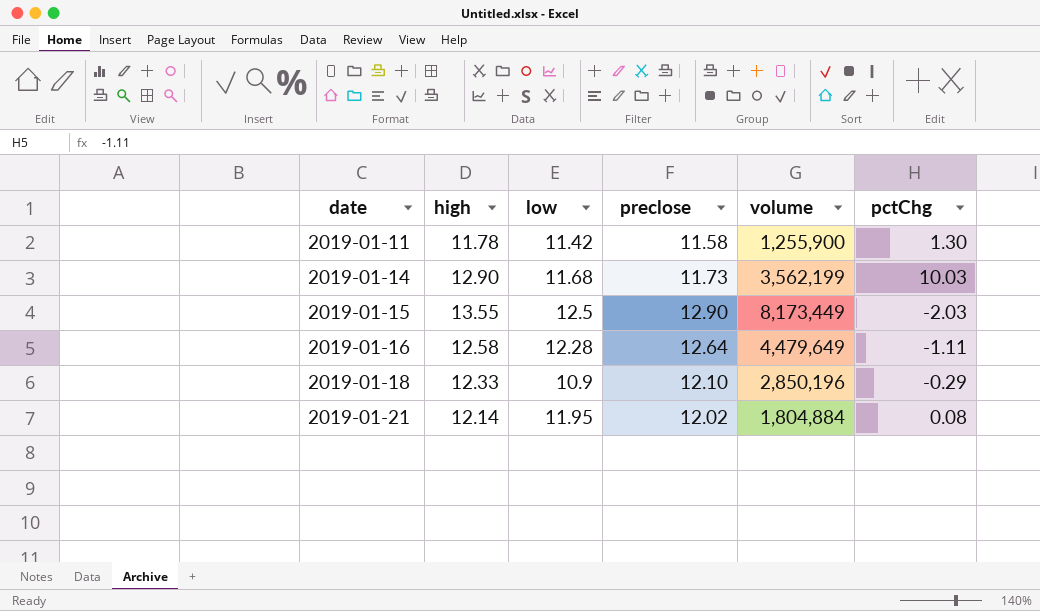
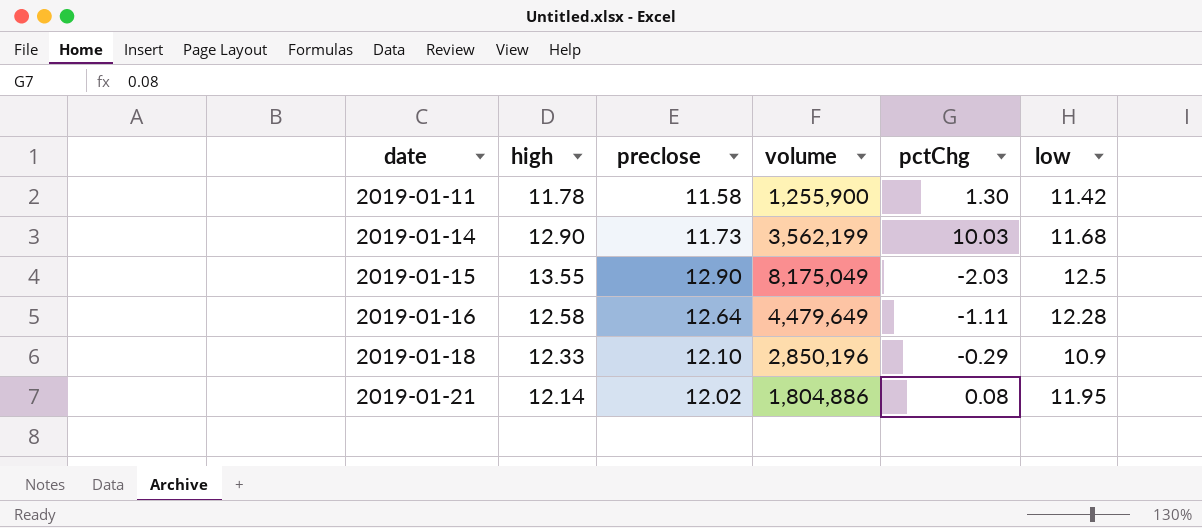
column low | position: 3 -> 6
2019-01-15 | volume: 8,173,449 -> 8,175,049
2019-01-21 | volume: 1,804,884 -> 1,804,886

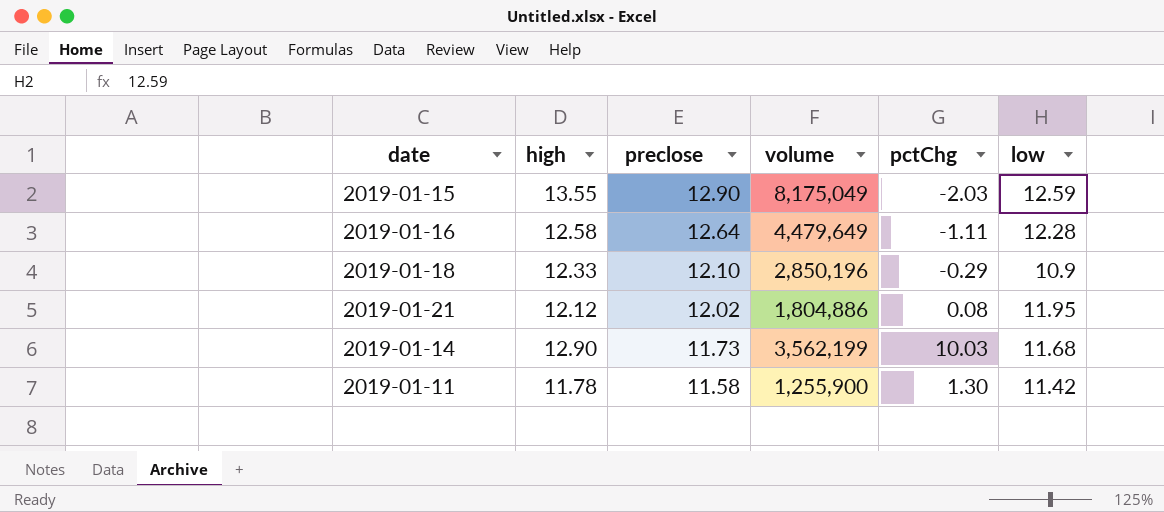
row order: date ascending -> preclose descending
2019-01-15 | low: 12.5 -> 12.59
2019-01-21 | high: 12.14 -> 12.12

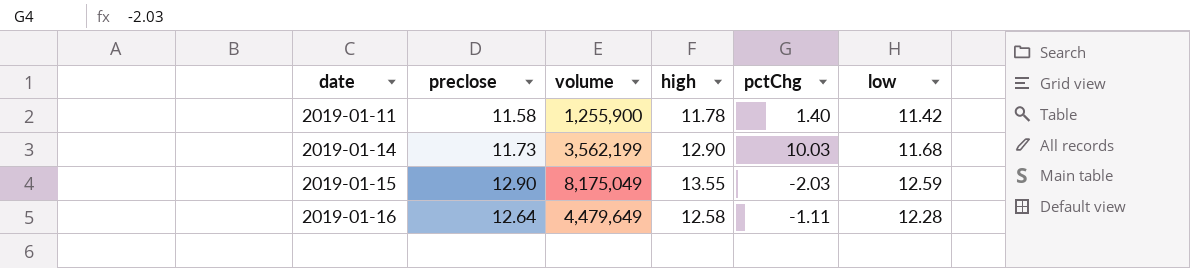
row order: preclose descending -> date ascending
column high | position: 2 -> 4
row 2019-01-18: 12.33 | 12.10 | 2,850,196 | -0.29 | 10.9 -> none
row 2019-01-21: 12.12 | 12.02 | 1,804,886 | 0.08 | 11.95 -> none
2019-01-11 | pctChg: 1.30 -> 1.40

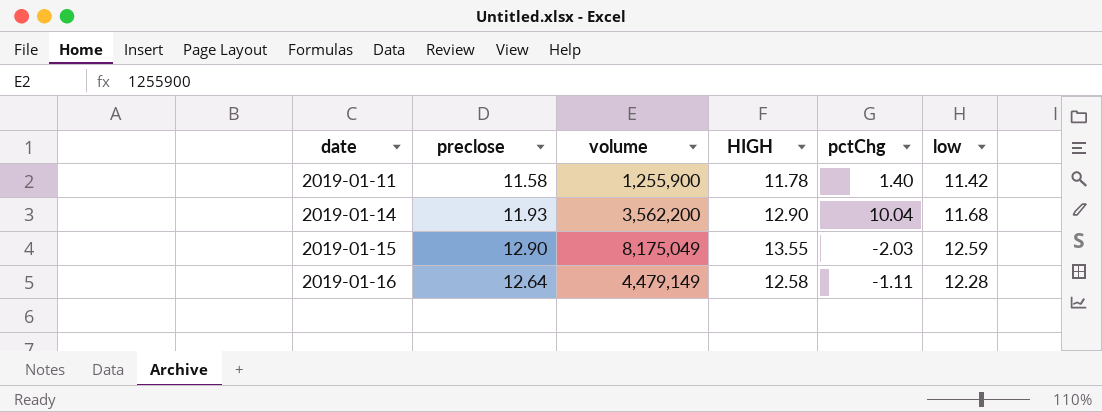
column name: high -> HIGH
2019-01-14 | preclose: 11.73 -> 11.93
2019-01-14 | volume: 3,562,199 -> 3,562,200
2019-01-14 | pctChg: 10.03 -> 10.04
2019-01-16 | volume: 4,479,649 -> 4,479,149

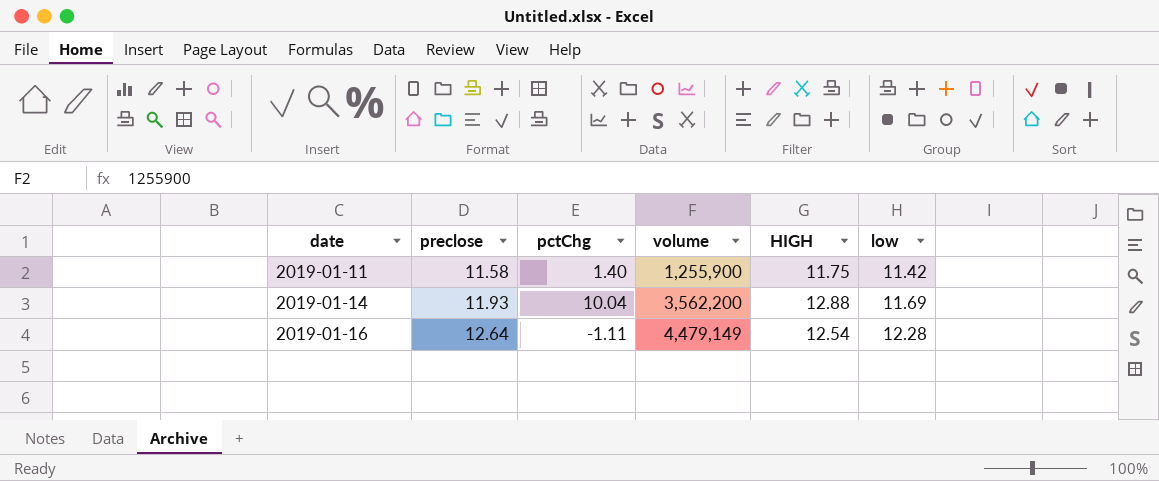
column pctChg | position: 5 -> 3
row 2019-01-15: 12.90 | 8,175,049 | 13.55 | -2.03 | 12.59 -> none
2019-01-11 | HIGH: 11.78 -> 11.75
2019-01-14 | HIGH: 12.90 -> 12.88
2019-01-14 | low: 11.68 -> 11.69
2019-01-16 | HIGH: 12.58 -> 12.54

